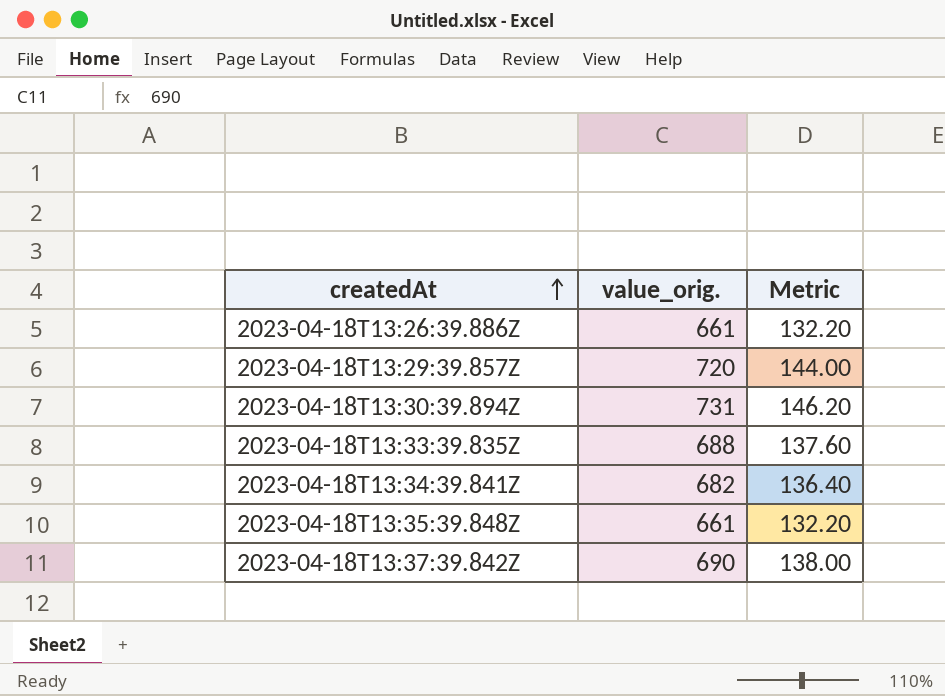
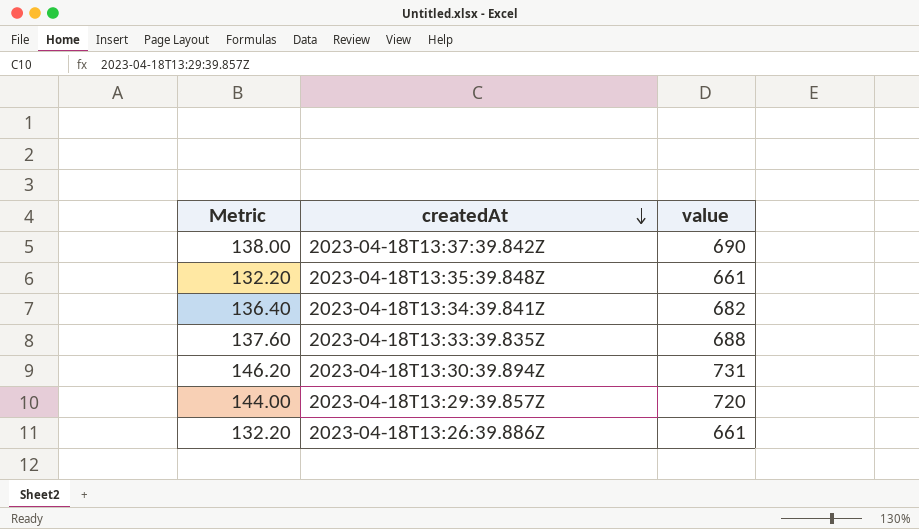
row order: createdAt ascending -> createdAt descending
column Metric | position: 3 -> 1
column name: value_orig. -> value

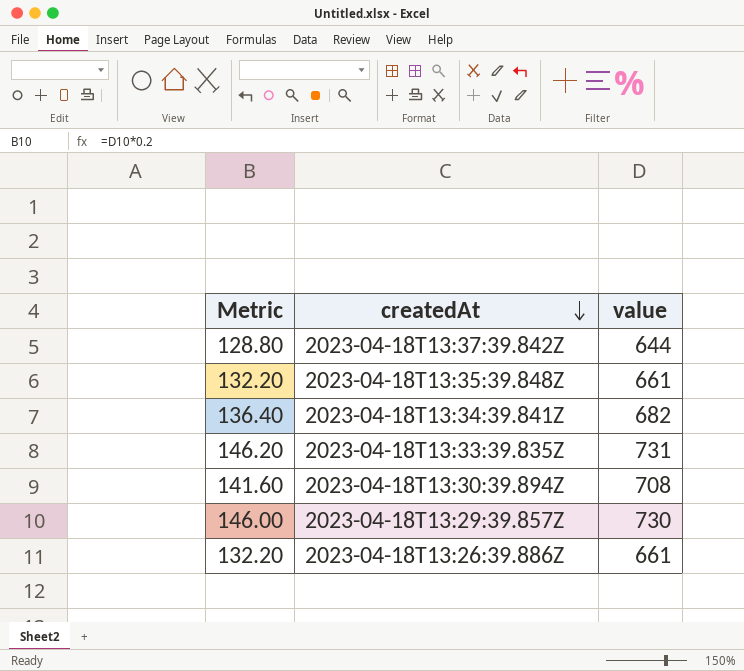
2023-04-18T13:37:39.842Z | Metric: 138.00 -> 128.80
2023-04-18T13:37:39.842Z | value: 690 -> 644
2023-04-18T13:33:39.835Z | Metric: 137.60 -> 146.20
2023-04-18T13:33:39.835Z | value: 688 -> 731
2023-04-18T13:30:39.894Z | Metric: 146.20 -> 141.60
2023-04-18T13:30:39.894Z | value: 731 -> 708
2023-04-18T13:29:39.857Z | Metric: 144.00 -> 146.00
2023-04-18T13:29:39.857Z | value: 720 -> 730

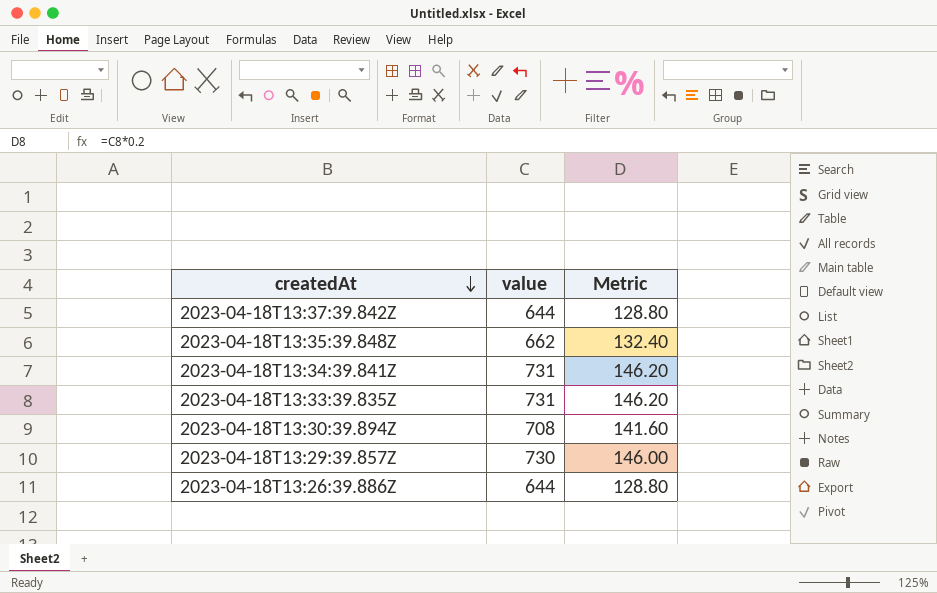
column Metric | position: 1 -> 3
2023-04-18T13:35:39.848Z | value: 661 -> 662
2023-04-18T13:35:39.848Z | Metric: 132.20 -> 132.40
2023-04-18T13:34:39.841Z | value: 682 -> 731
2023-04-18T13:34:39.841Z | Metric: 136.40 -> 146.20
2023-04-18T13:26:39.886Z | value: 661 -> 644
2023-04-18T13:26:39.886Z | Metric: 132.20 -> 128.80

